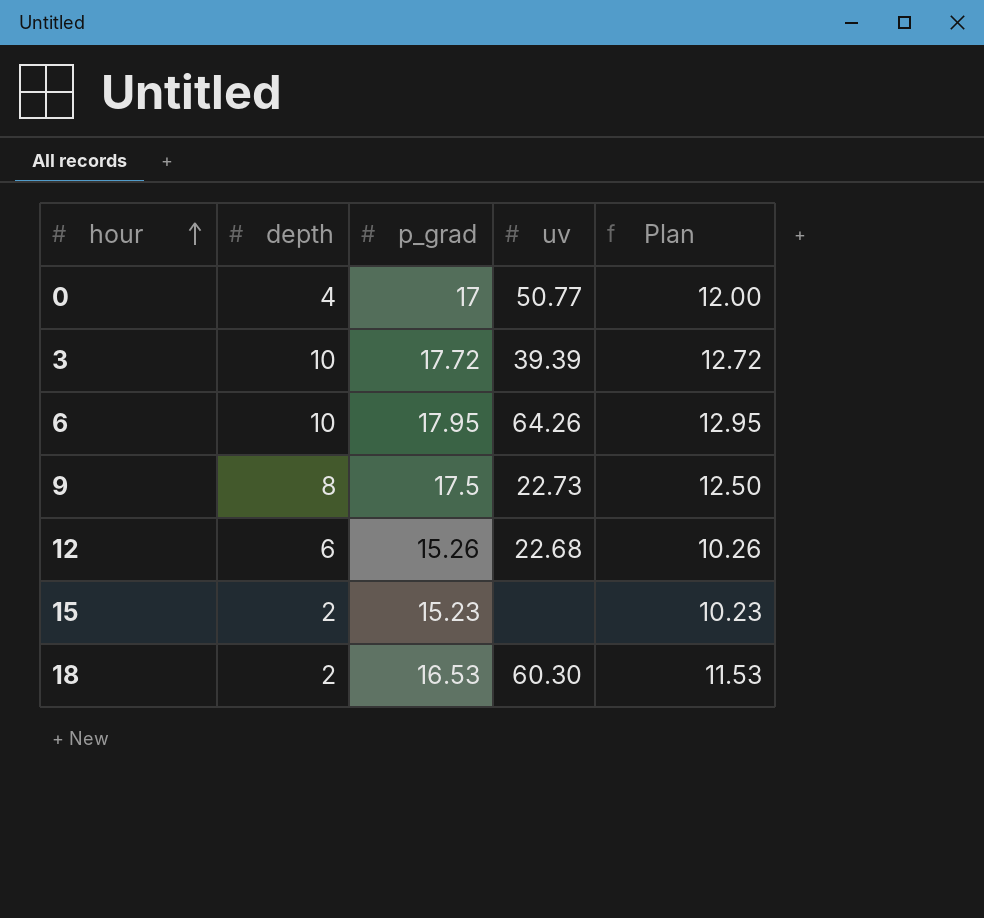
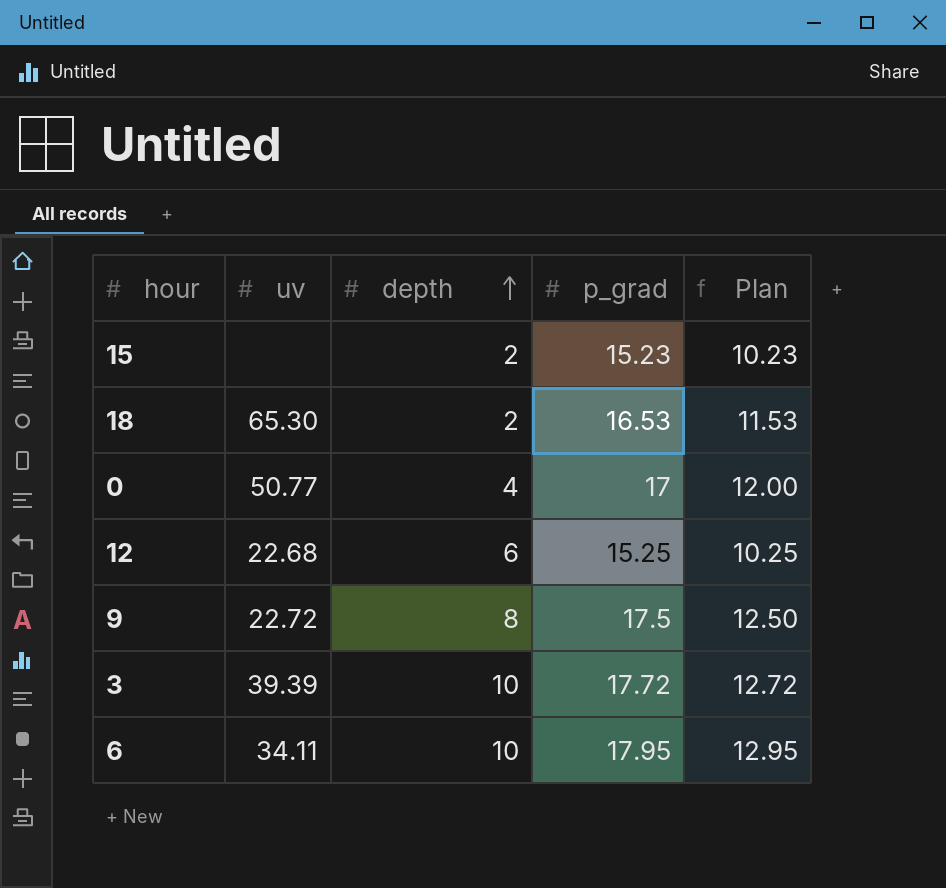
row order: hour ascending -> depth ascending
column uv | position: 4 -> 2
18 | uv: 60.30 -> 65.30
12 | p_grad: 15.26 -> 15.25
12 | Plan: 10.26 -> 10.25
9 | uv: 22.73 -> 22.72
6 | uv: 64.26 -> 34.11

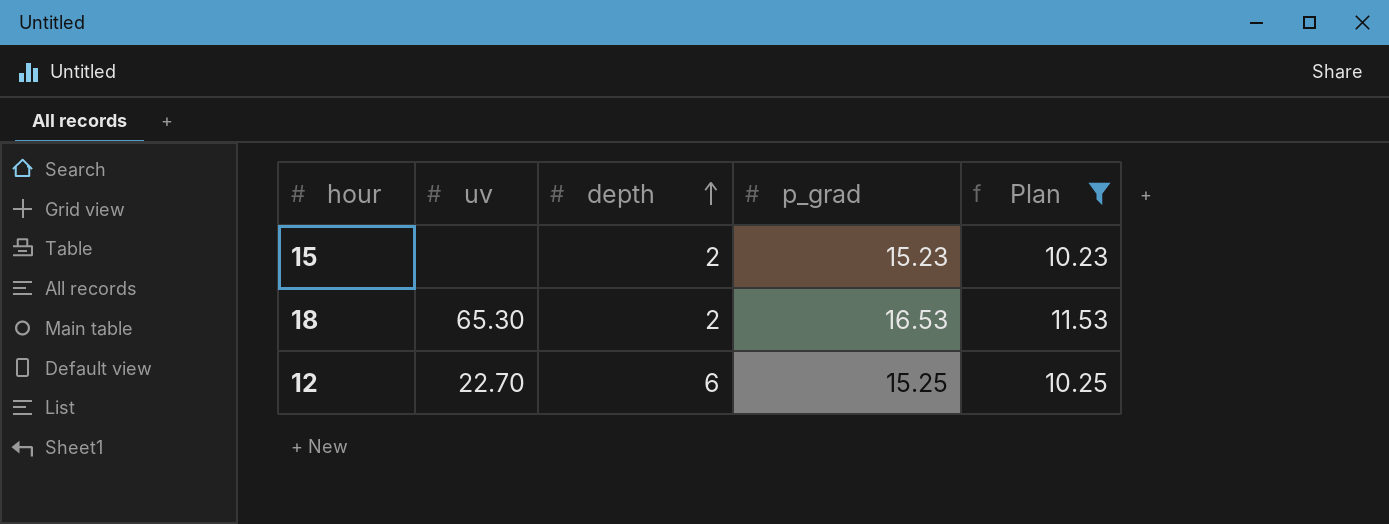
filter: none -> Plan <= 11.53
12 | uv: 22.68 -> 22.70

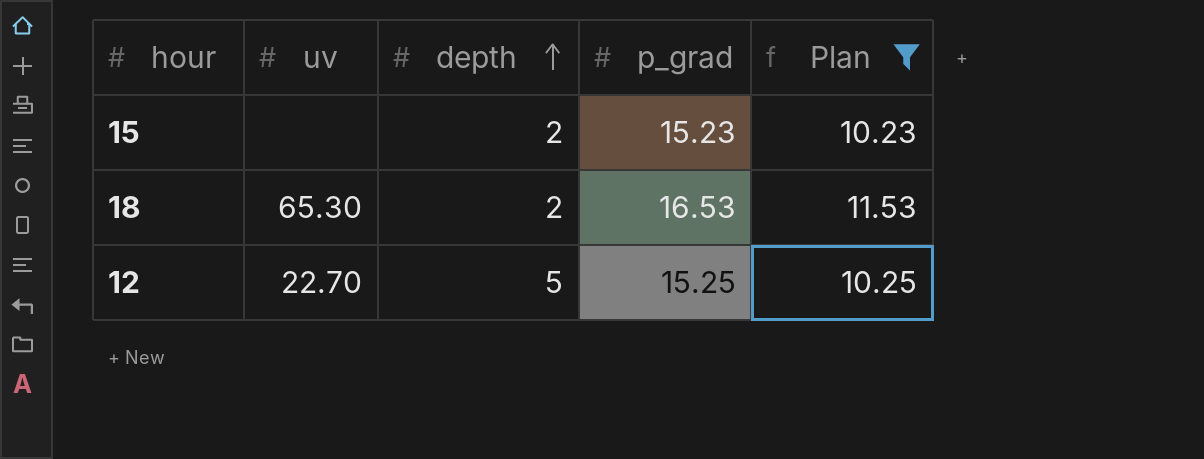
12 | depth: 6 -> 5

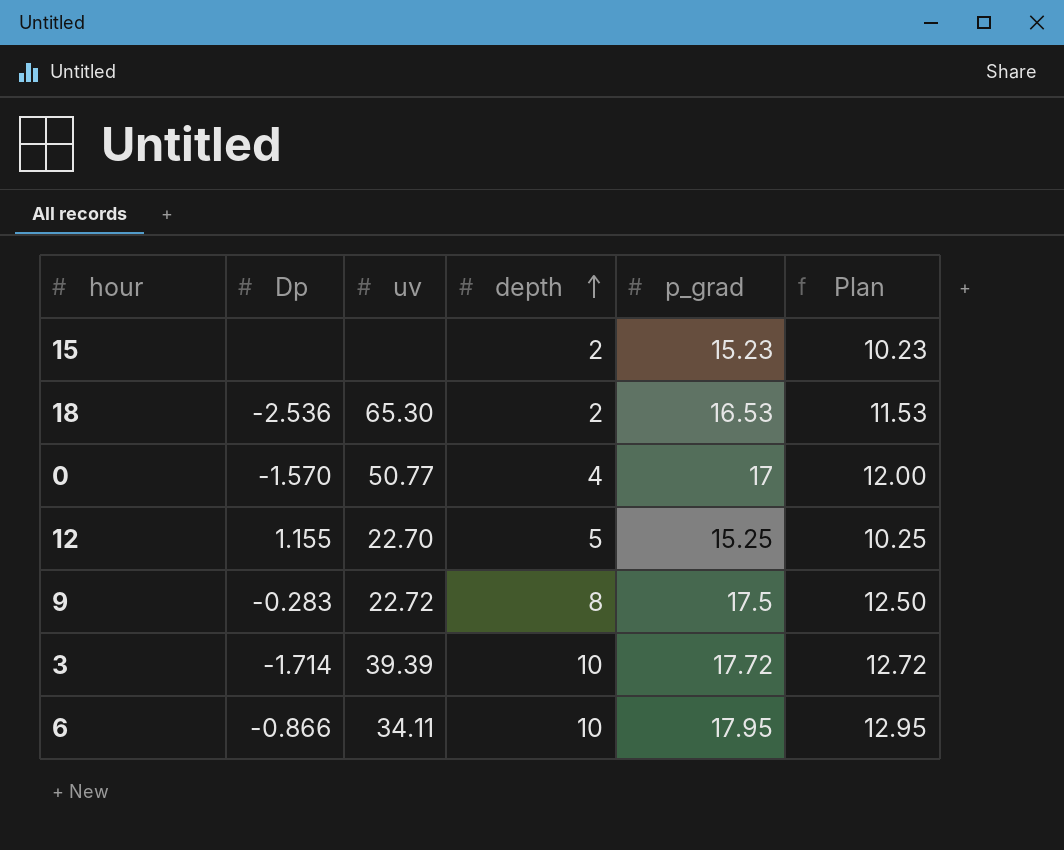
filter: Plan <= 11.53 -> none
column Dp | position: none -> 2

